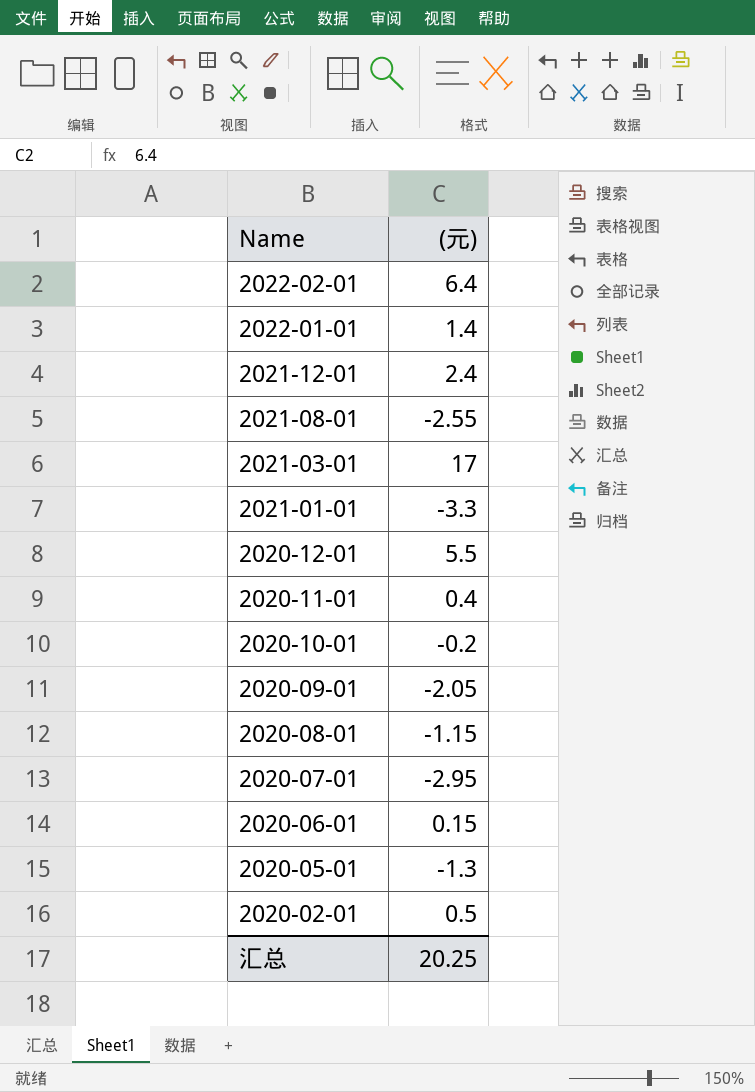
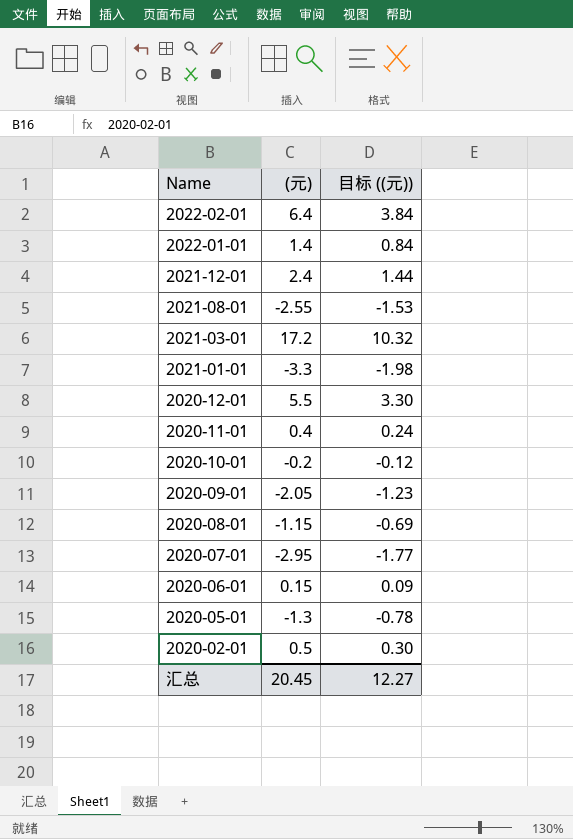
column 目标 ((元)) | formula: none -> [(元)] * 0.6
2021-03-01 | (元): 17 -> 17.2
汇总 | (元): 20.25 -> 20.45

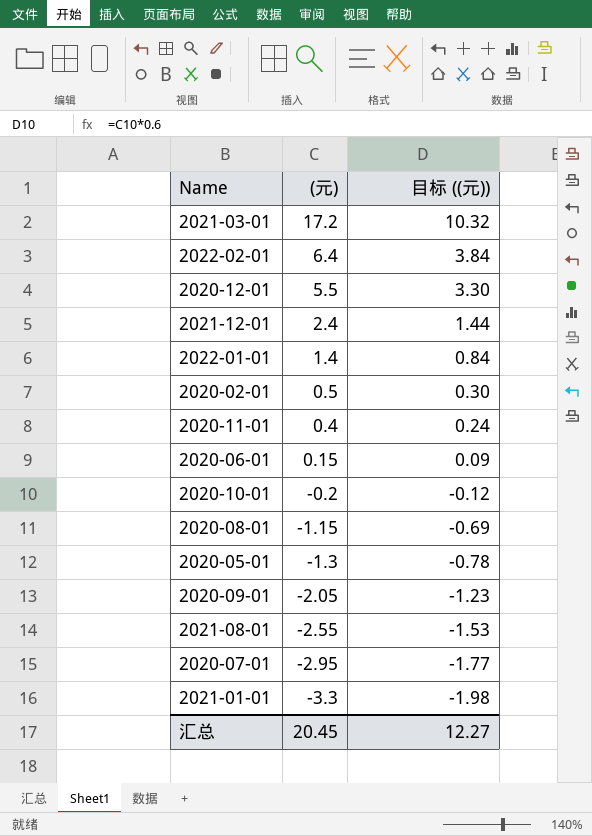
row order: Name descending -> (元) descending

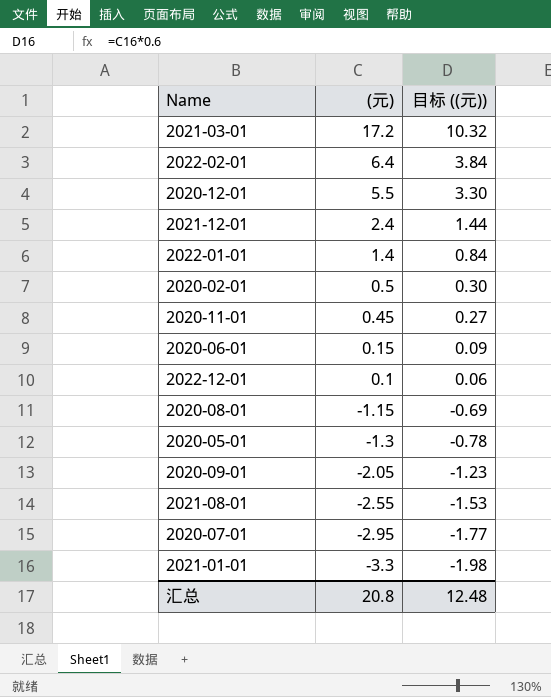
row 2020-10-01: -0.2 | -0.12 -> none
2020-11-01 | (元): 0.4 -> 0.45
2020-11-01 | 目标 ((元)): 0.24 -> 0.27
row 2022-12-01: none -> 0.1 | 0.06
汇总 | (元): 20.45 -> 20.8
汇总 | 目标 ((元)): 12.27 -> 12.48

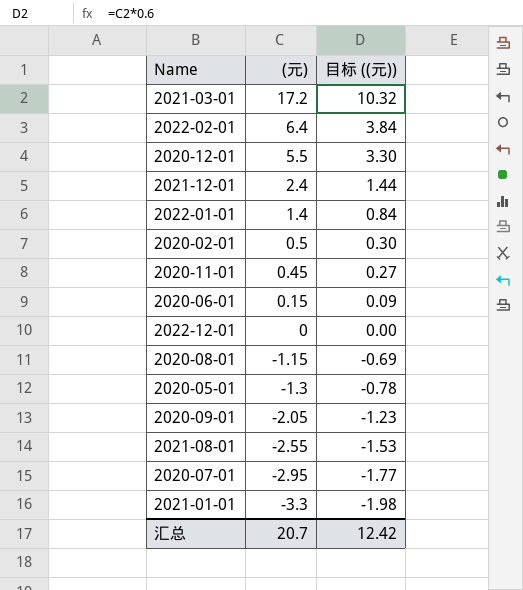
2022-12-01 | (元): 0.1 -> 0
2022-12-01 | 目标 ((元)): 0.06 -> 0.00
汇总 | (元): 20.8 -> 20.7
汇总 | 目标 ((元)): 12.48 -> 12.42

